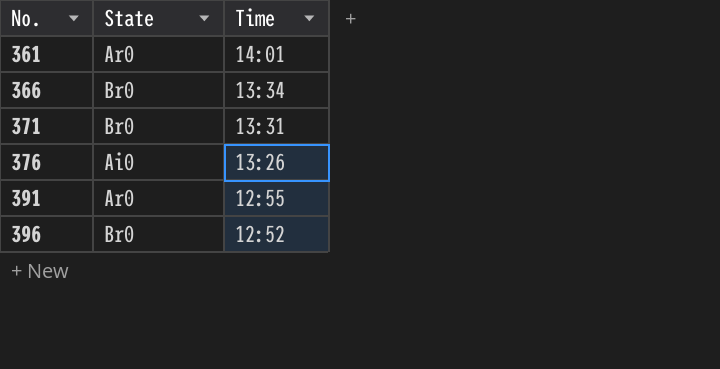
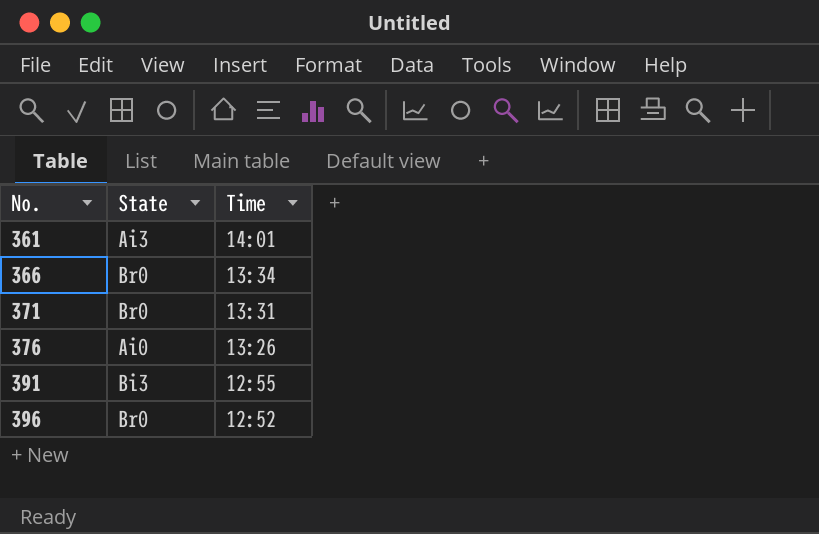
361 | State: Ar0 -> Ai3
391 | State: Ar0 -> Bi3

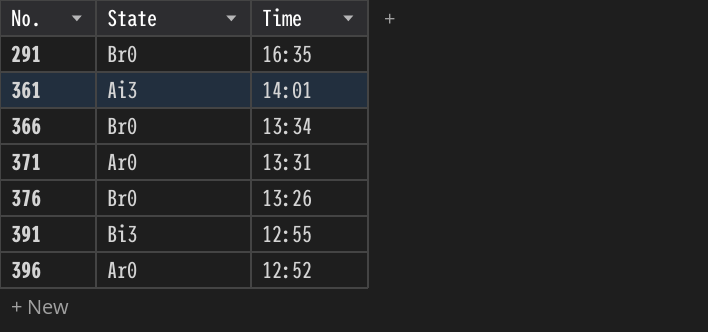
row 291: none -> Br0 | 16:35
371 | State: Br0 -> Ar0
376 | State: Ai0 -> Br0
396 | State: Br0 -> Ar0

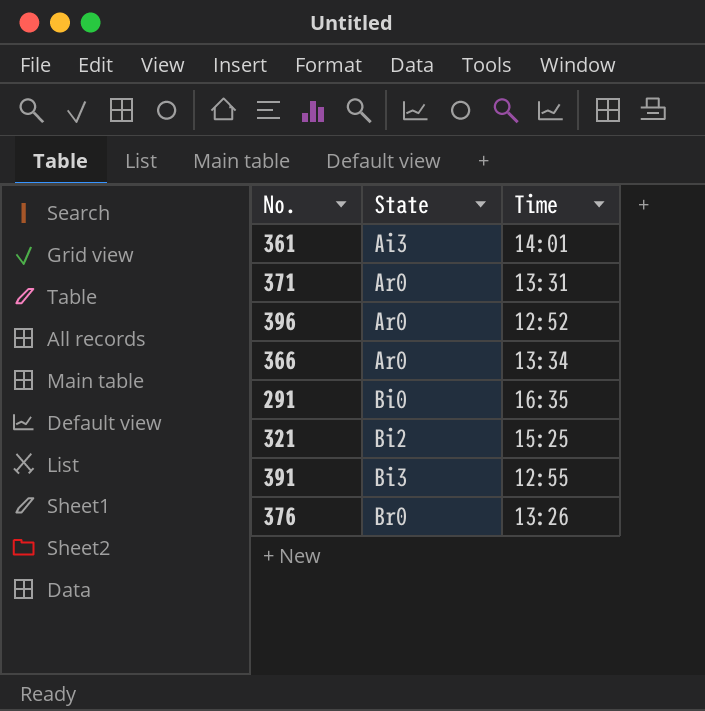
row order: No. ascending -> State ascending
366 | State: Br0 -> Ar0
291 | State: Br0 -> Bi0
row 321: none -> Bi2 | 15:25

